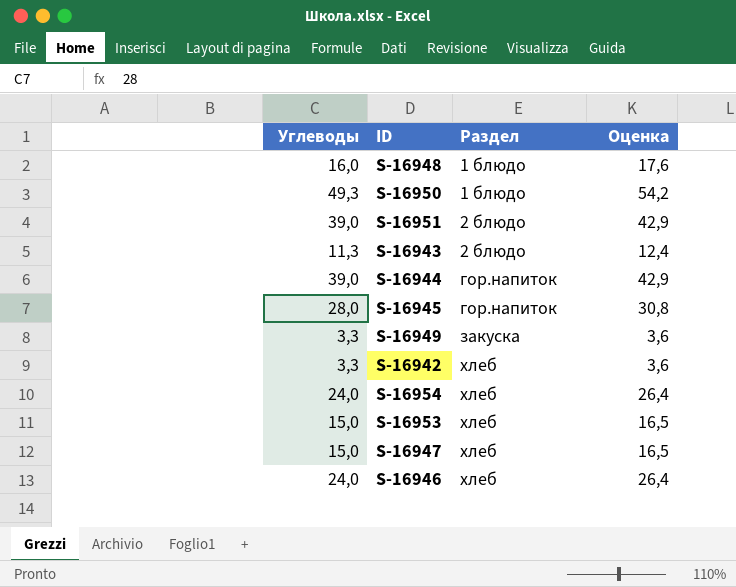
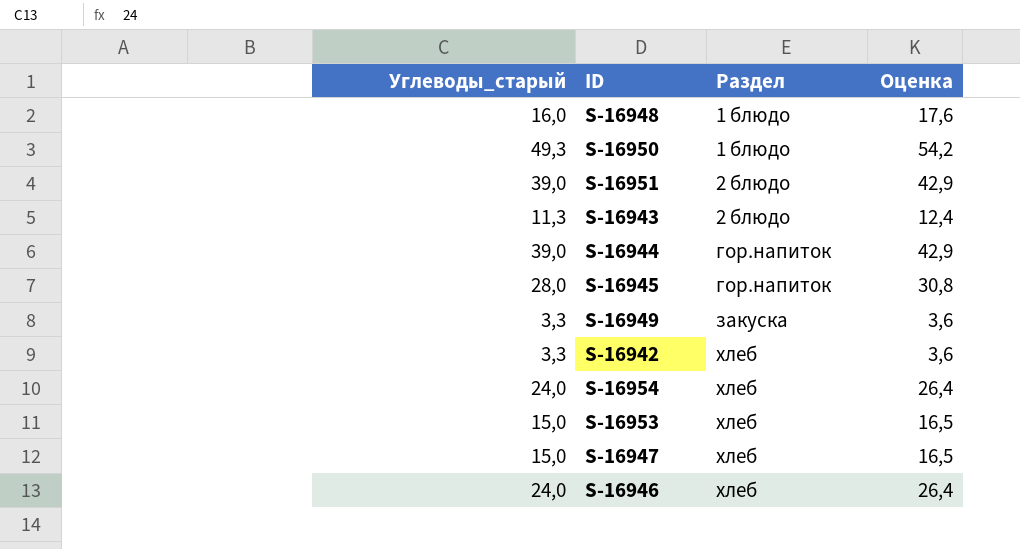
column name: Углеводы -> Углеводы_старый

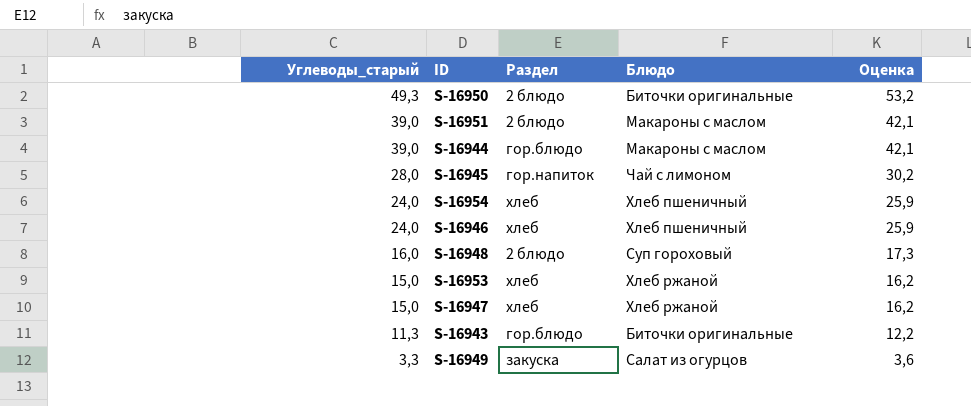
row order: Раздел ascending -> Углеводы_старый descending
column Блюдо | position: none -> 4
column Оценка | formula: [Углеводы_старый] * 1,1 -> [Углеводы_старый] * 1,08
row S-16942: 3,3 | хлеб | 3,6 -> none
S-16950 | Раздел: 1 блюдо -> 2 блюдо
S-16944 | Раздел: гор.напиток -> гор.блюдо
S-16948 | Раздел: 1 блюдо -> 2 блюдо
S-16943 | Раздел: 2 блюдо -> гор.блюдо

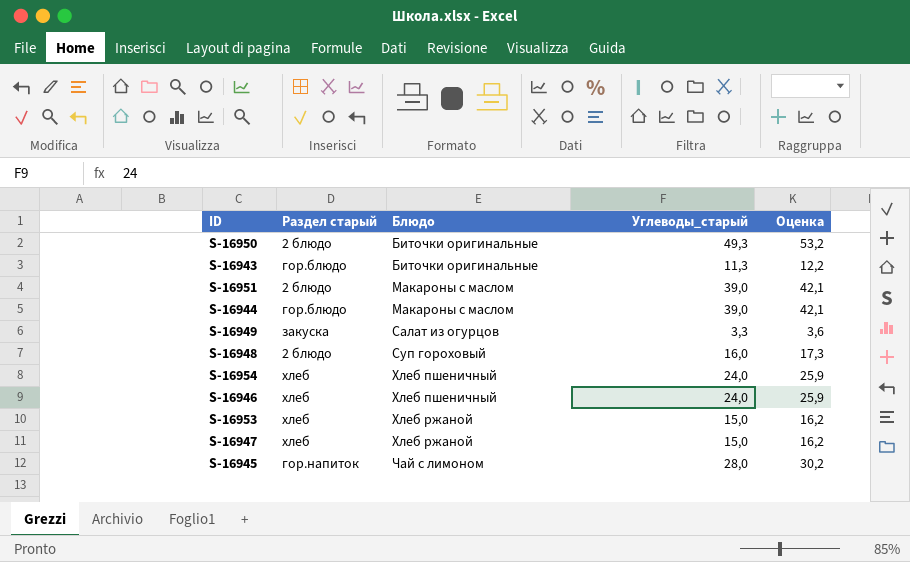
row order: Углеводы_старый descending -> Блюдо ascending
column name: Раздел -> Раздел старый
column Углеводы_старый | position: 1 -> 4

